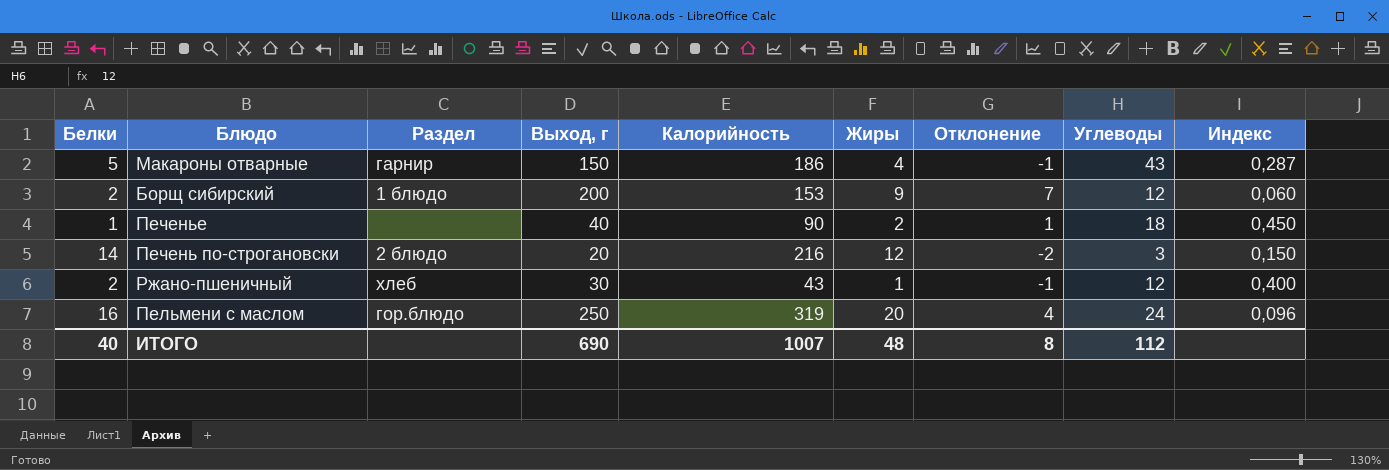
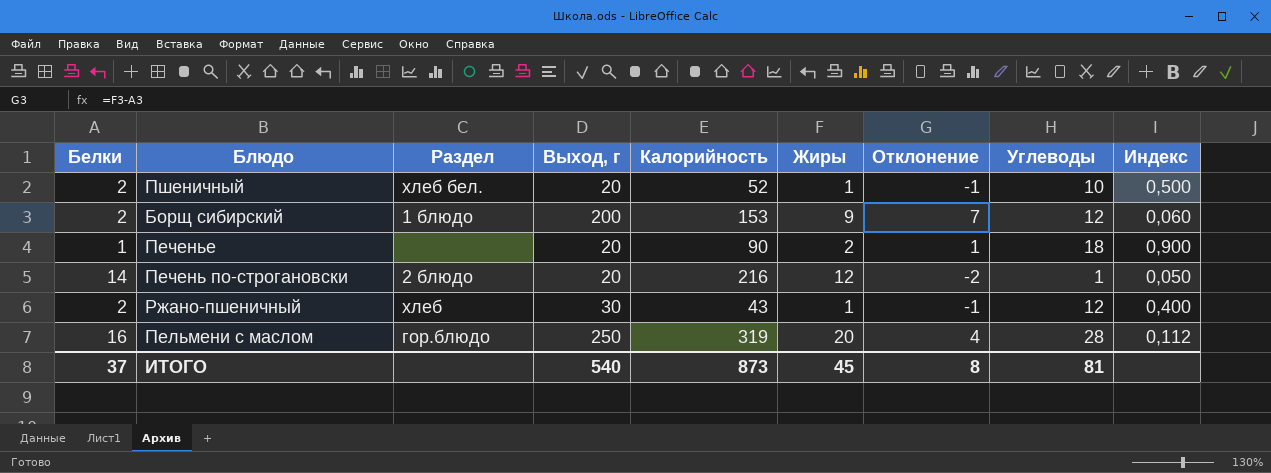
row Макароны отварные: 5 | гарнир | 150 | 186 | 4 | -1 | 43 | 0,287 -> none
row Пшеничный: none -> 2 | хлеб бел. | 20 | 52 | 1 | -1 | 10 | 0,500
Печенье | Выход, г: 40 -> 20
Печенье | Индекс: 0,450 -> 0,900
Печень по-строгановски | Углеводы: 3 -> 1
Печень по-строгановски | Индекс: 0,150 -> 0,050
Пельмени с маслом | Углеводы: 24 -> 28
Пельмени с маслом | Индекс: 0,096 -> 0,112
ИТОГО | Белки: 40 -> 37
ИТОГО | Выход, г: 690 -> 540
ИТОГО | Калорийность: 1007 -> 873
ИТОГО | Жиры: 48 -> 45
ИТОГО | Углеводы: 112 -> 81

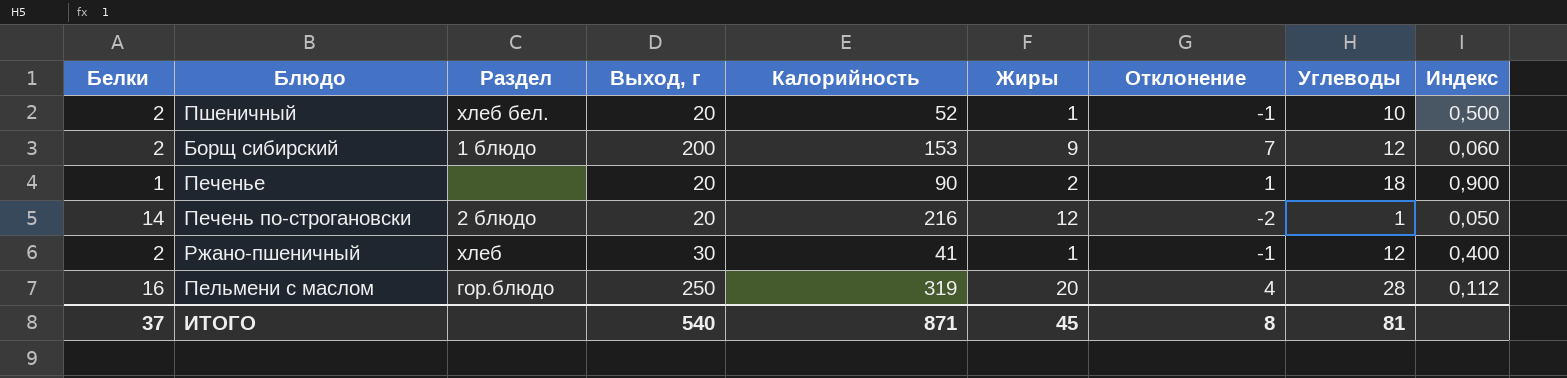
Ржано-пшеничный | Калорийность: 43 -> 41
ИТОГО | Калорийность: 873 -> 871

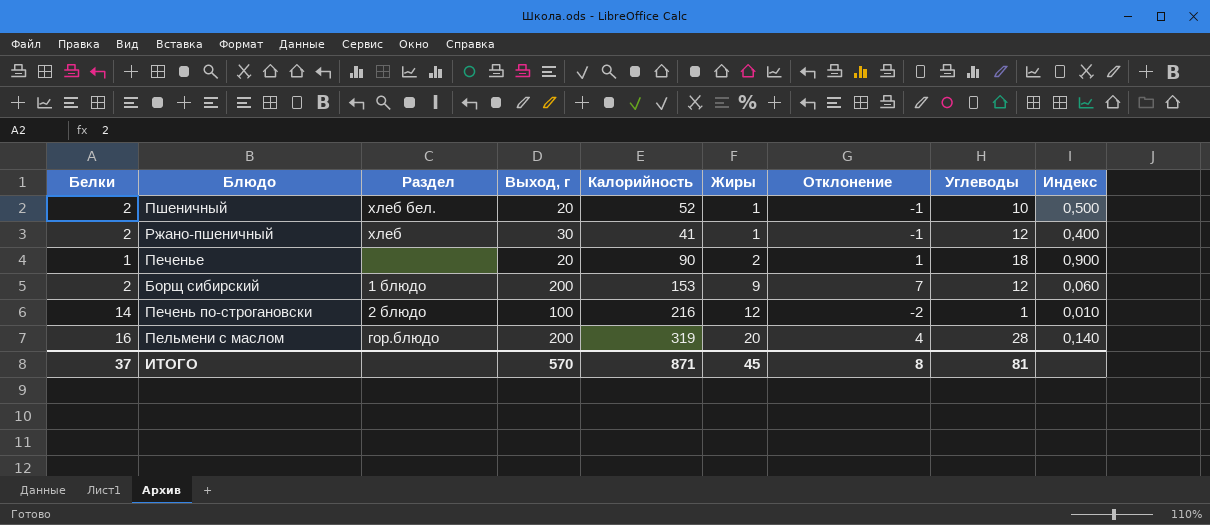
row order: none -> Жиры ascending
Печень по-строгановски | Выход, г: 20 -> 100
Печень по-строгановски | Индекс: 0,050 -> 0,010
Пельмени с маслом | Выход, г: 250 -> 200
Пельмени с маслом | Индекс: 0,112 -> 0,140
ИТОГО | Выход, г: 540 -> 570

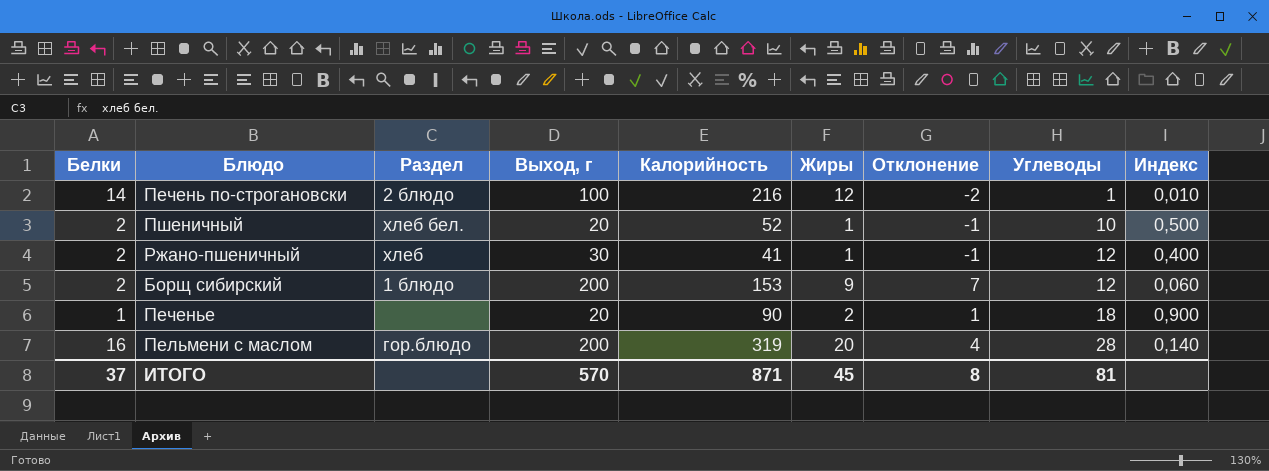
row order: Жиры ascending -> Углеводы ascending

